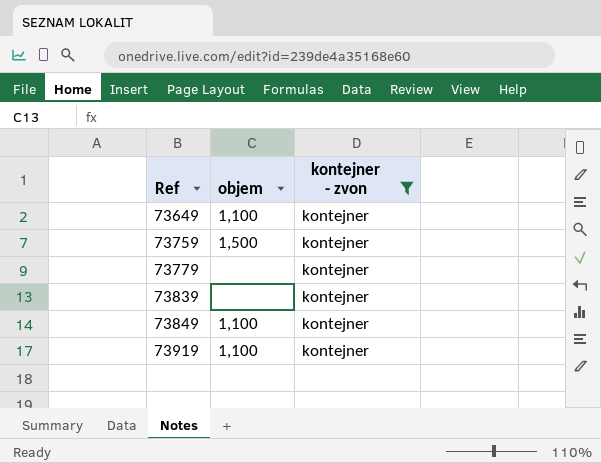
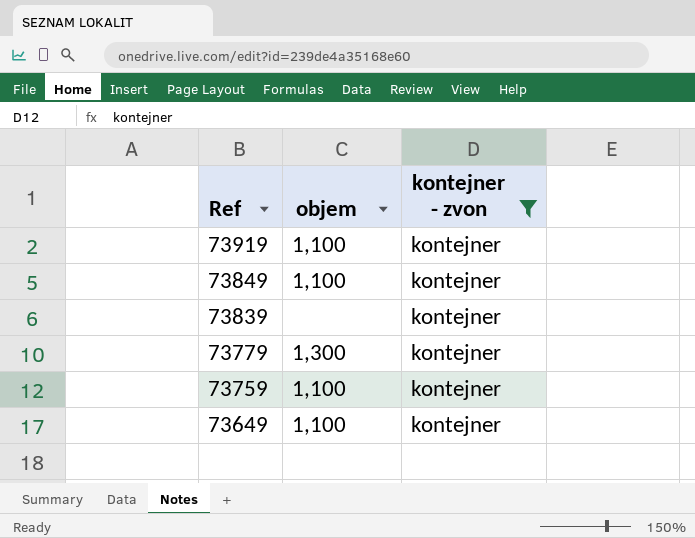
row order: Ref ascending -> Ref descending
73779 | objem: none -> 1,300
73759 | objem: 1,500 -> 1,100

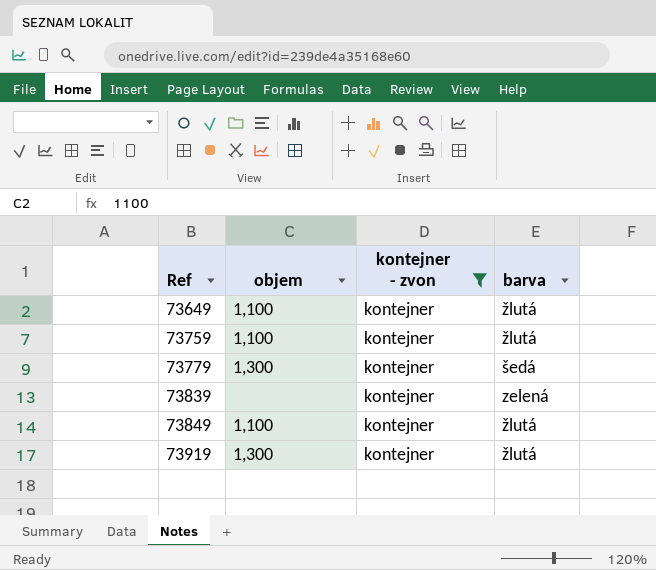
row order: Ref descending -> Ref ascending
column barva | position: none -> 4
73919 | objem: 1,100 -> 1,300

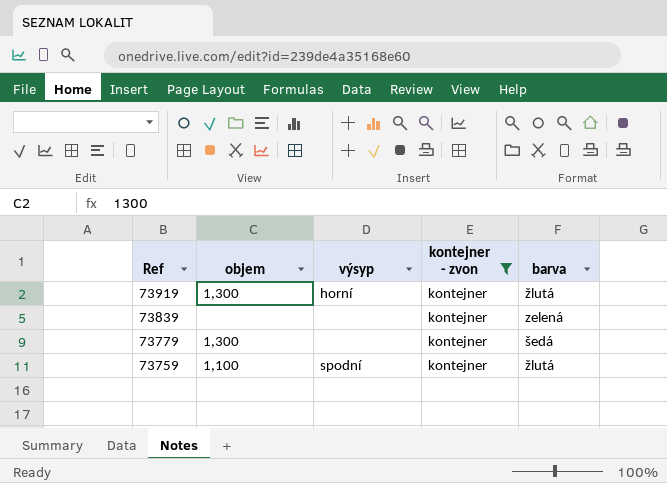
row order: Ref ascending -> Ref descending
column výsyp | position: none -> 3
row 73649: 1,100 | kontejner | žlutá -> none
row 73849: 1,100 | kontejner | žlutá -> none

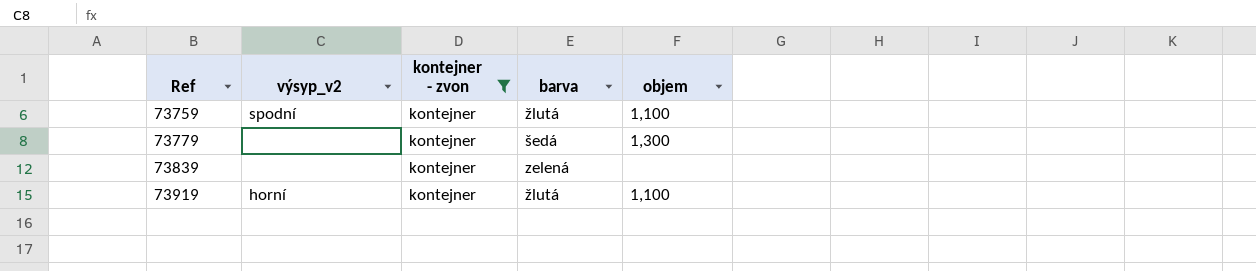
row order: Ref descending -> Ref ascending
column name: výsyp -> výsyp_v2
column objem | position: 2 -> 5
73919 | objem: 1,300 -> 1,100

